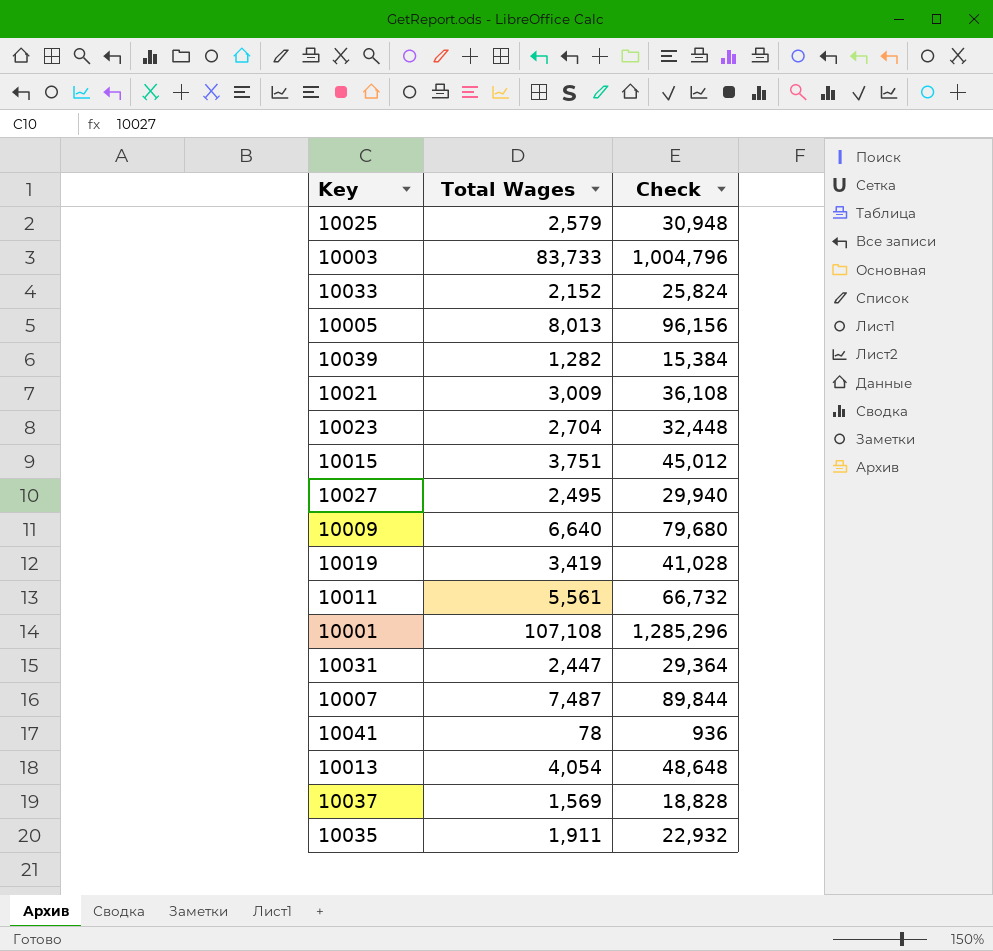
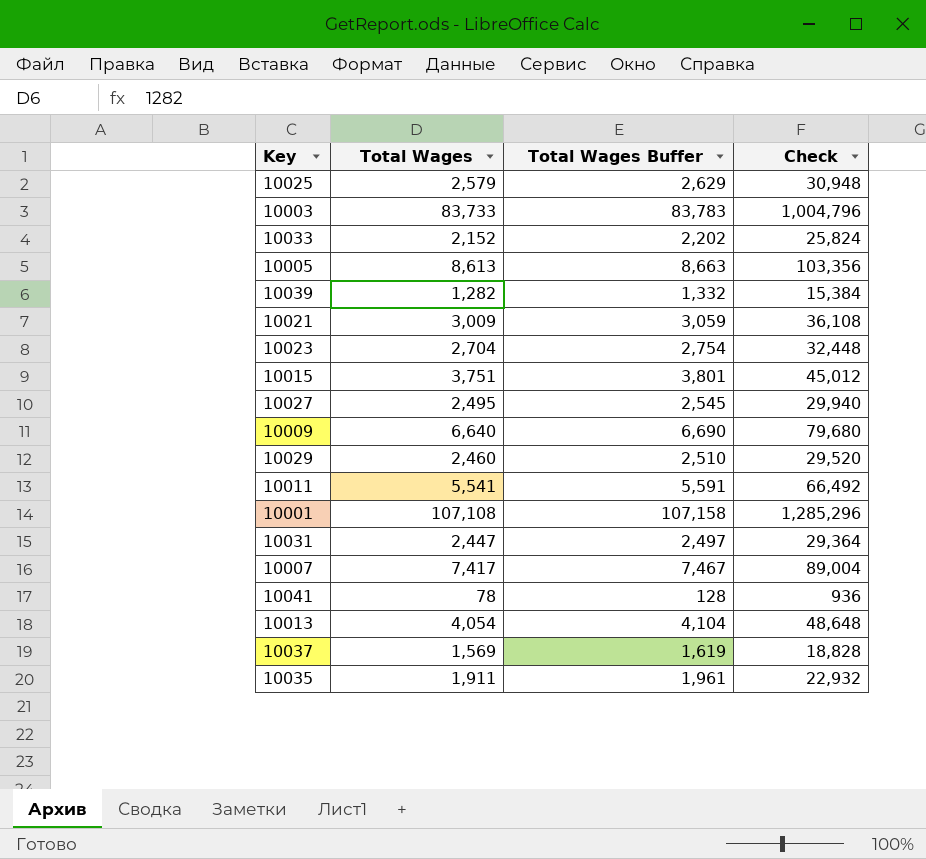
column Total Wages Buffer | formula: none -> [Total Wages] + 50
row 10019: 3,419 | 41,028 -> none
10005 | Total Wages: 8,013 -> 8,613
10005 | Check: 96,156 -> 103,356
row 10029: none -> 2,460 | 2,510 | 29,520
10011 | Total Wages: 5,561 -> 5,541
10011 | Check: 66,732 -> 66,492
10007 | Total Wages: 7,487 -> 7,417
10007 | Check: 89,844 -> 89,004

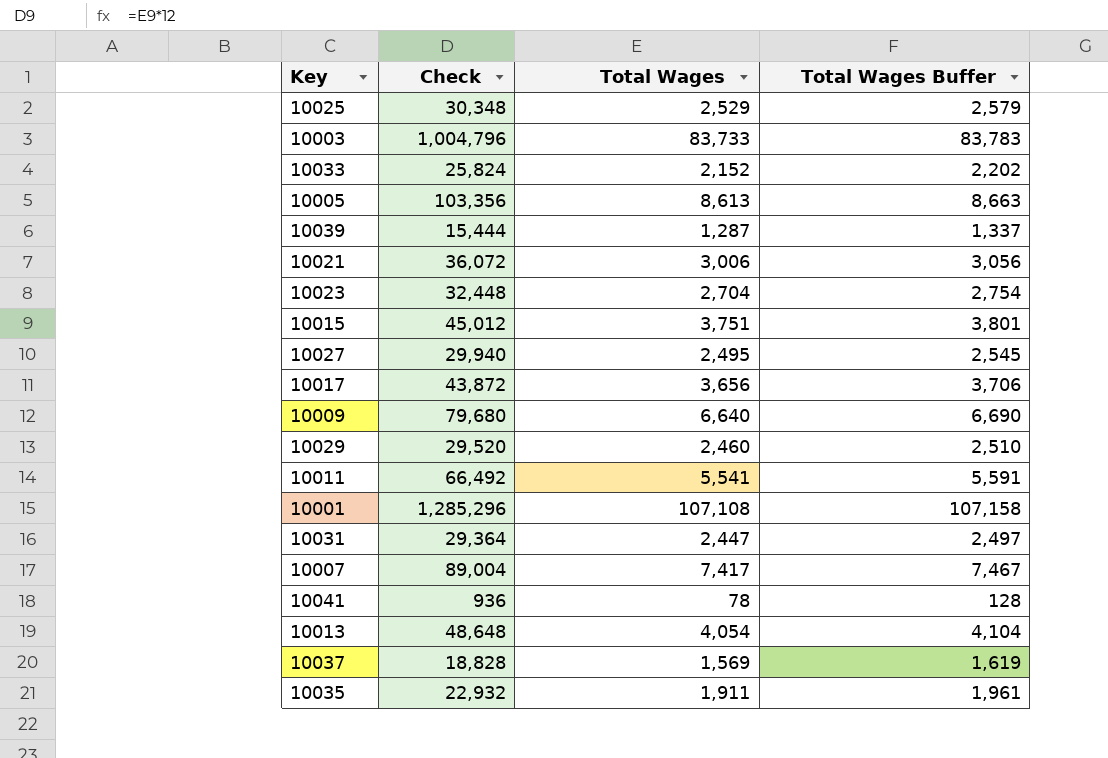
column Check | position: 4 -> 2
10025 | Check: 30,948 -> 30,348
10025 | Total Wages: 2,579 -> 2,529
10025 | Total Wages Buffer: 2,629 -> 2,579
10039 | Check: 15,384 -> 15,444
10039 | Total Wages: 1,282 -> 1,287
10039 | Total Wages Buffer: 1,332 -> 1,337
10021 | Check: 36,108 -> 36,072
10021 | Total Wages: 3,009 -> 3,006
10021 | Total Wages Buffer: 3,059 -> 3,056
row 10017: none -> 43,872 | 3,656 | 3,706

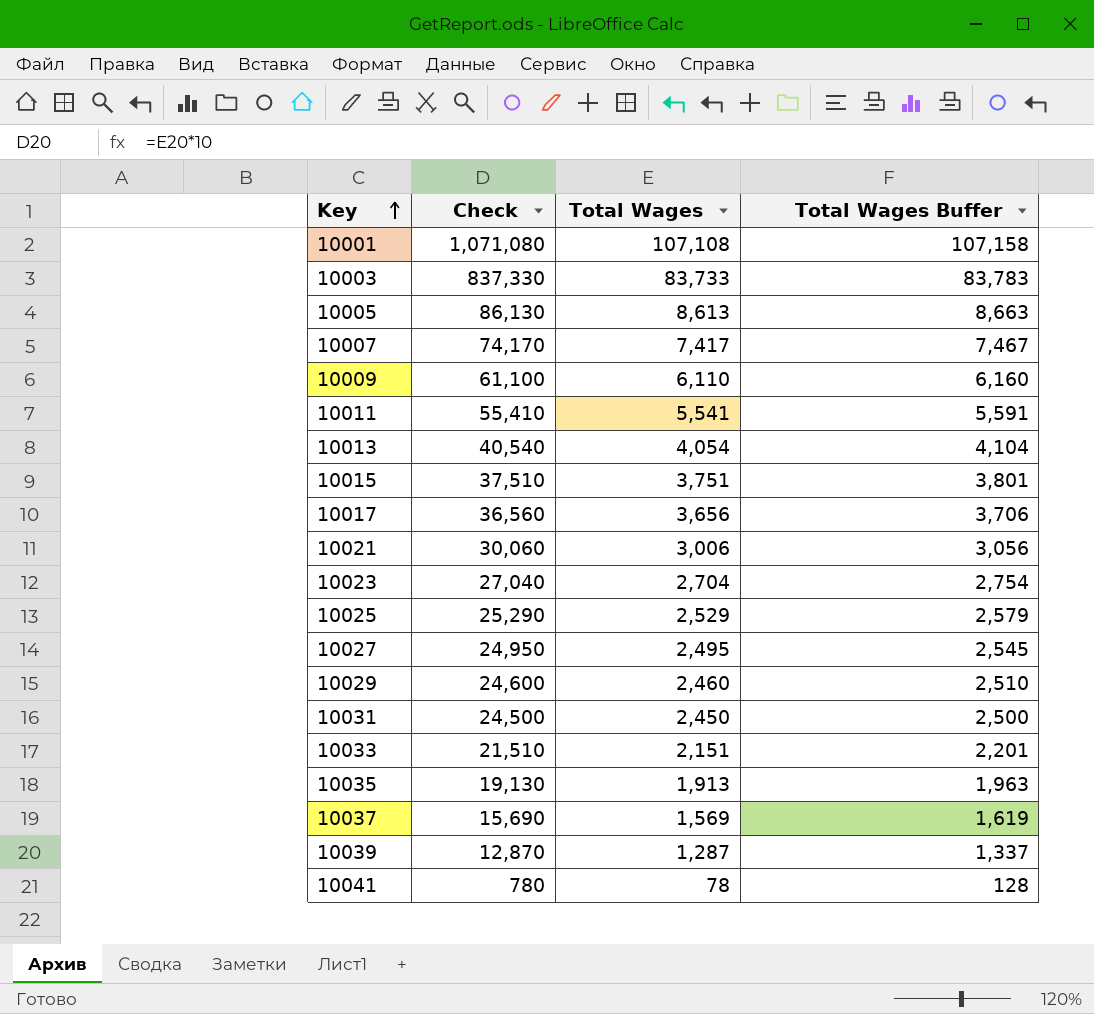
row order: none -> Key ascending
column Check | formula: [Total Wages] * 12 -> [Total Wages] * 10
10009 | Total Wages: 6,640 -> 6,110
10009 | Total Wages Buffer: 6,690 -> 6,160
10031 | Total Wages: 2,447 -> 2,450
10031 | Total Wages Buffer: 2,497 -> 2,500
10033 | Total Wages: 2,152 -> 2,151
10033 | Total Wages Buffer: 2,202 -> 2,201
10035 | Total Wages: 1,911 -> 1,913
10035 | Total Wages Buffer: 1,961 -> 1,963

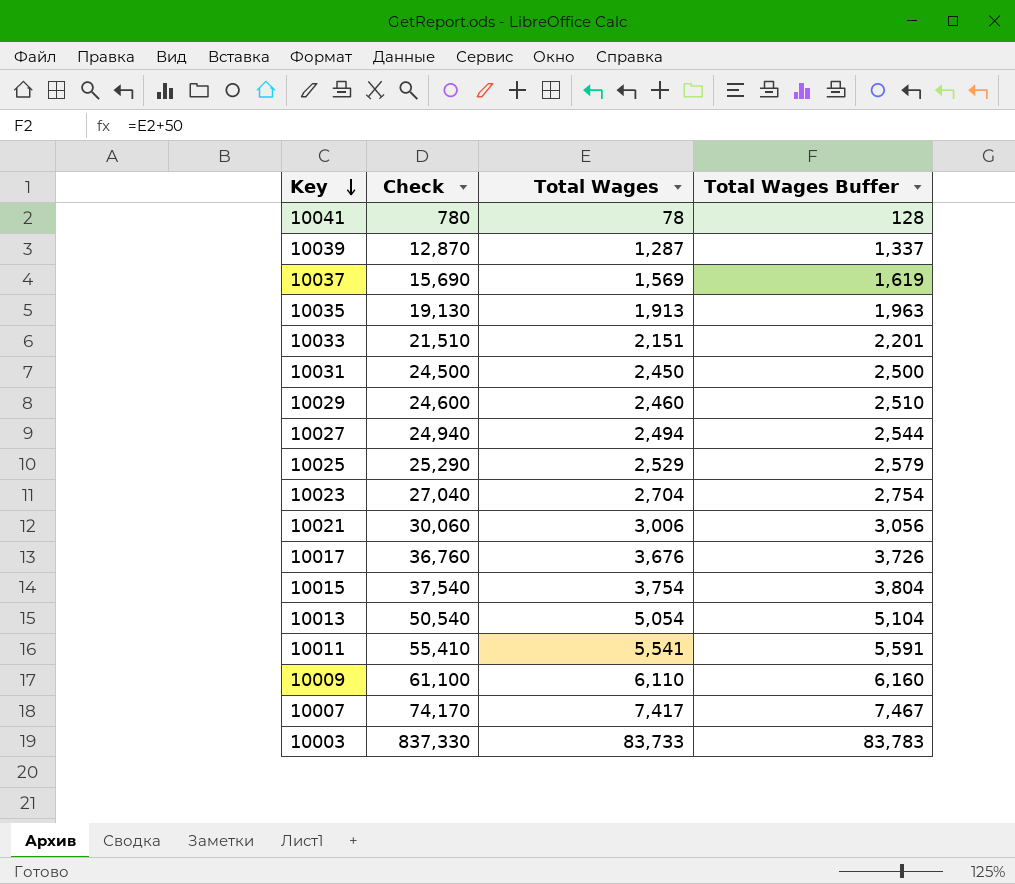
row order: Key ascending -> Key descending
row 10001: 1,071,080 | 107,108 | 107,158 -> none
row 10005: 86,130 | 8,613 | 8,663 -> none
10027 | Check: 24,950 -> 24,940
10027 | Total Wages: 2,495 -> 2,494
10027 | Total Wages Buffer: 2,545 -> 2,544
10017 | Check: 36,560 -> 36,760
10017 | Total Wages: 3,656 -> 3,676
10017 | Total Wages Buffer: 3,706 -> 3,726
10015 | Check: 37,510 -> 37,540
10015 | Total Wages: 3,751 -> 3,754
10015 | Total Wages Buffer: 3,801 -> 3,804
10013 | Check: 40,540 -> 50,540
10013 | Total Wages: 4,054 -> 5,054
10013 | Total Wages Buffer: 4,104 -> 5,104

